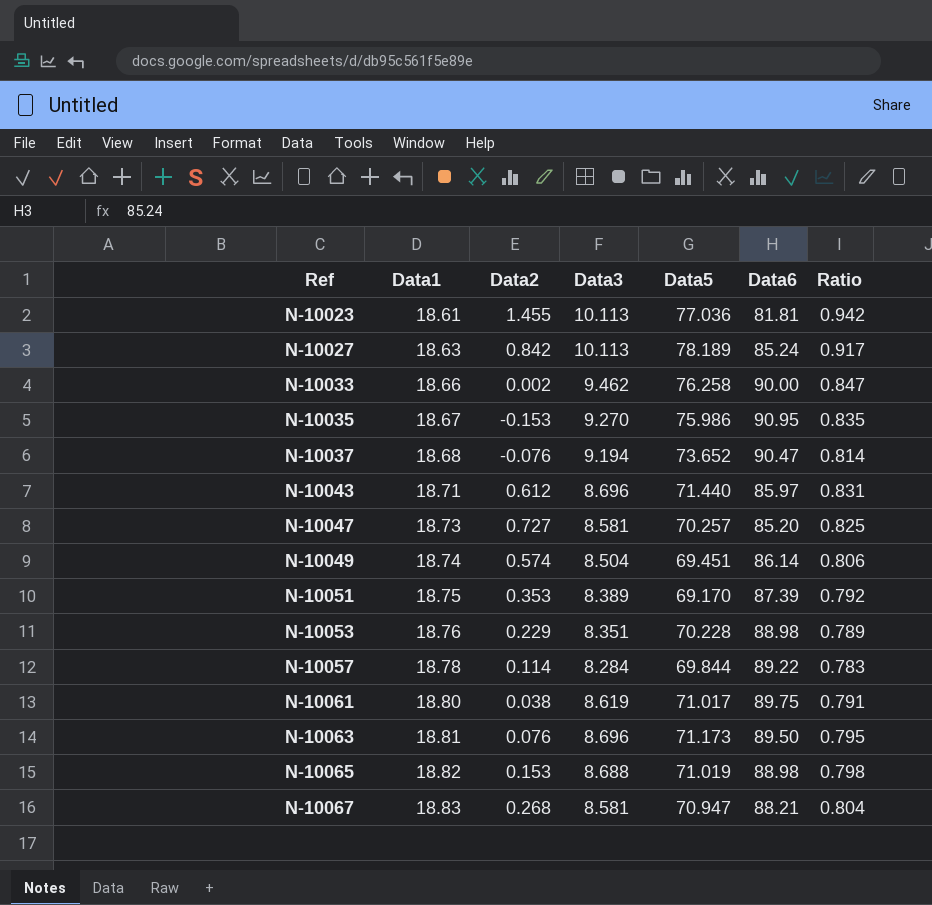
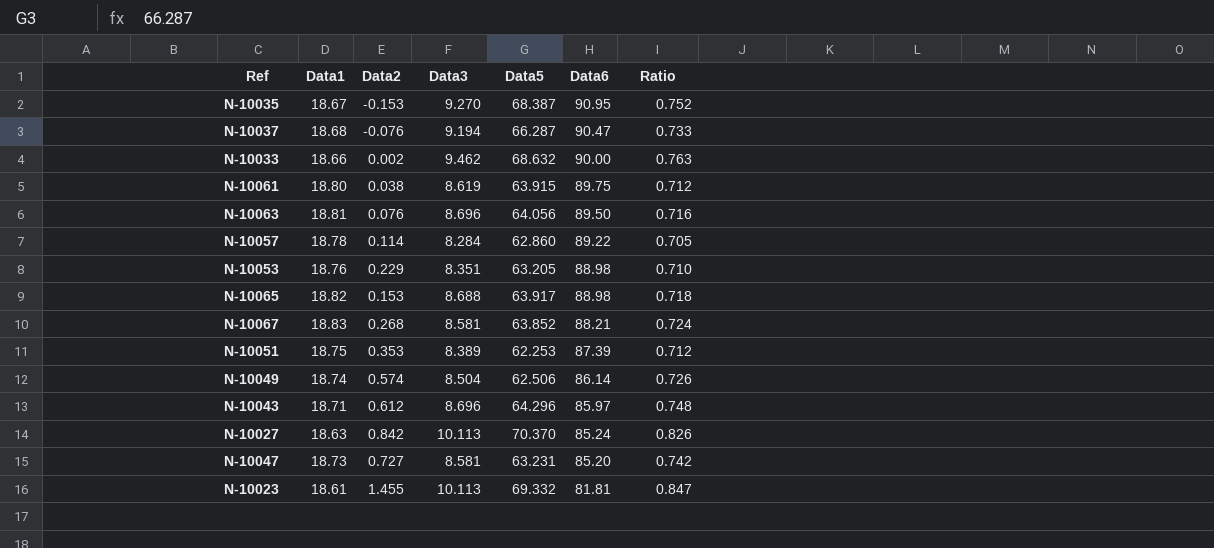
row order: Ref ascending -> Data6 descending
N-10035 | Data5: 75.986 -> 68.387
N-10035 | Ratio: 0.835 -> 0.752
N-10037 | Data5: 73.652 -> 66.287
N-10037 | Ratio: 0.814 -> 0.733
N-10033 | Data5: 76.258 -> 68.632
N-10033 | Ratio: 0.847 -> 0.763
N-10061 | Data5: 71.017 -> 63.915
N-10061 | Ratio: 0.791 -> 0.712
N-10063 | Data5: 71.173 -> 64.056
N-10063 | Ratio: 0.795 -> 0.716
N-10057 | Data5: 69.844 -> 62.860
N-10057 | Ratio: 0.783 -> 0.705
N-10053 | Data5: 70.228 -> 63.205
N-10053 | Ratio: 0.789 -> 0.710
N-10065 | Data5: 71.019 -> 63.917
N-10065 | Ratio: 0.798 -> 0.718
N-10067 | Data5: 70.947 -> 63.852
N-10067 | Ratio: 0.804 -> 0.724
N-10051 | Data5: 69.170 -> 62.253
N-10051 | Ratio: 0.792 -> 0.712
N-10049 | Data5: 69.451 -> 62.506
N-10049 | Ratio: 0.806 -> 0.726
N-10043 | Data5: 71.440 -> 64.296
N-10043 | Ratio: 0.831 -> 0.748
N-10027 | Data5: 78.189 -> 70.370
N-10027 | Ratio: 0.917 -> 0.826
N-10047 | Data5: 70.257 -> 63.231
N-10047 | Ratio: 0.825 -> 0.742
N-10023 | Data5: 77.036 -> 69.332
N-10023 | Ratio: 0.942 -> 0.847

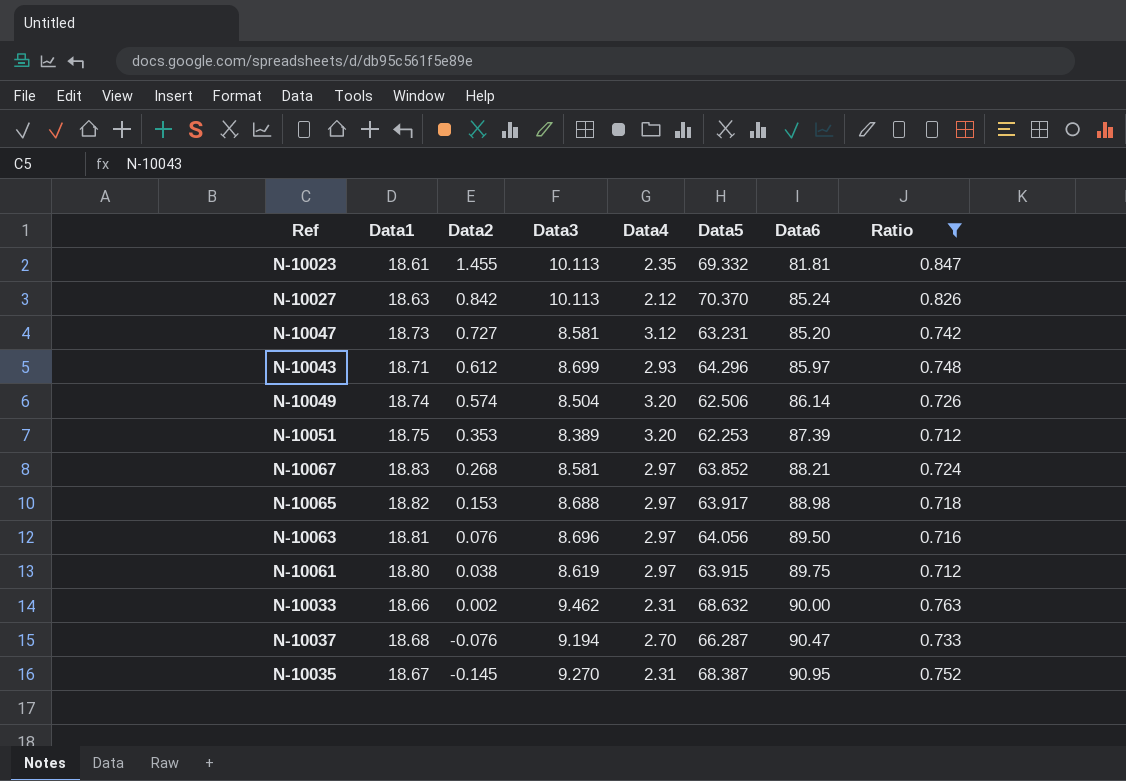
filter: none -> Ratio >= 0.712
row order: Data6 descending -> Data2 descending
column Data4 | position: none -> 5
N-10043 | Data3: 8.696 -> 8.699
N-10035 | Data2: -0.153 -> -0.145

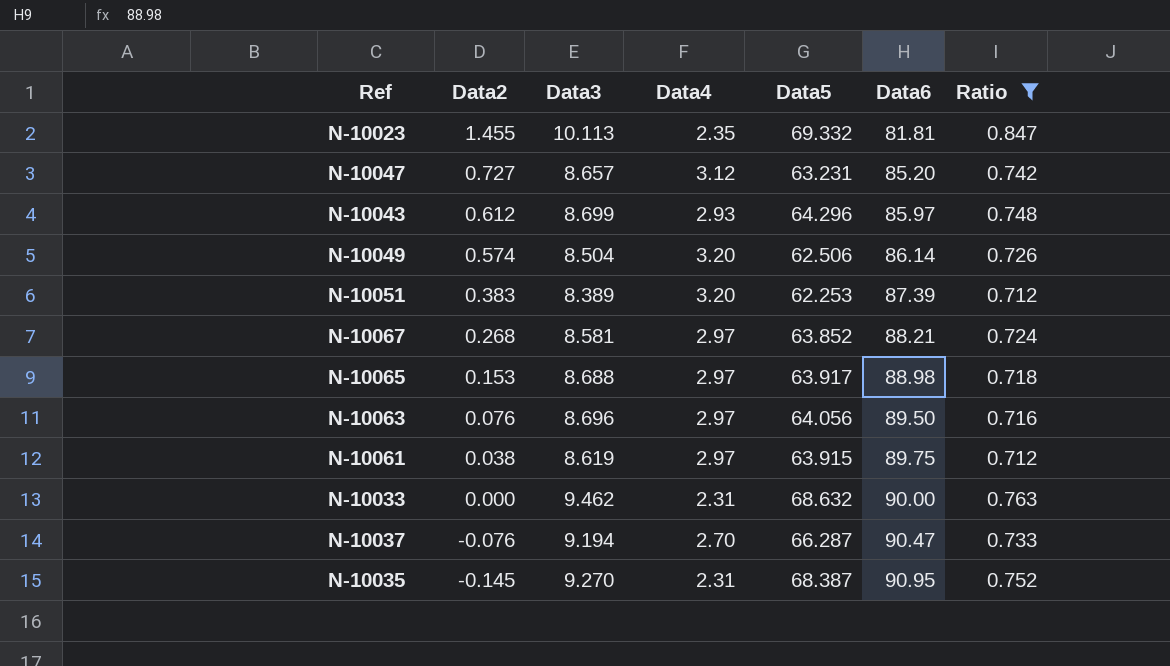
column Data1 | position: 2 -> none
row N-10027: 18.63 | 0.842 | 10.113 | 2.12 | 70.370 | 85.24 | 0.826 -> none
N-10047 | Data3: 8.581 -> 8.657
N-10051 | Data2: 0.353 -> 0.383
N-10033 | Data2: 0.002 -> 0.000

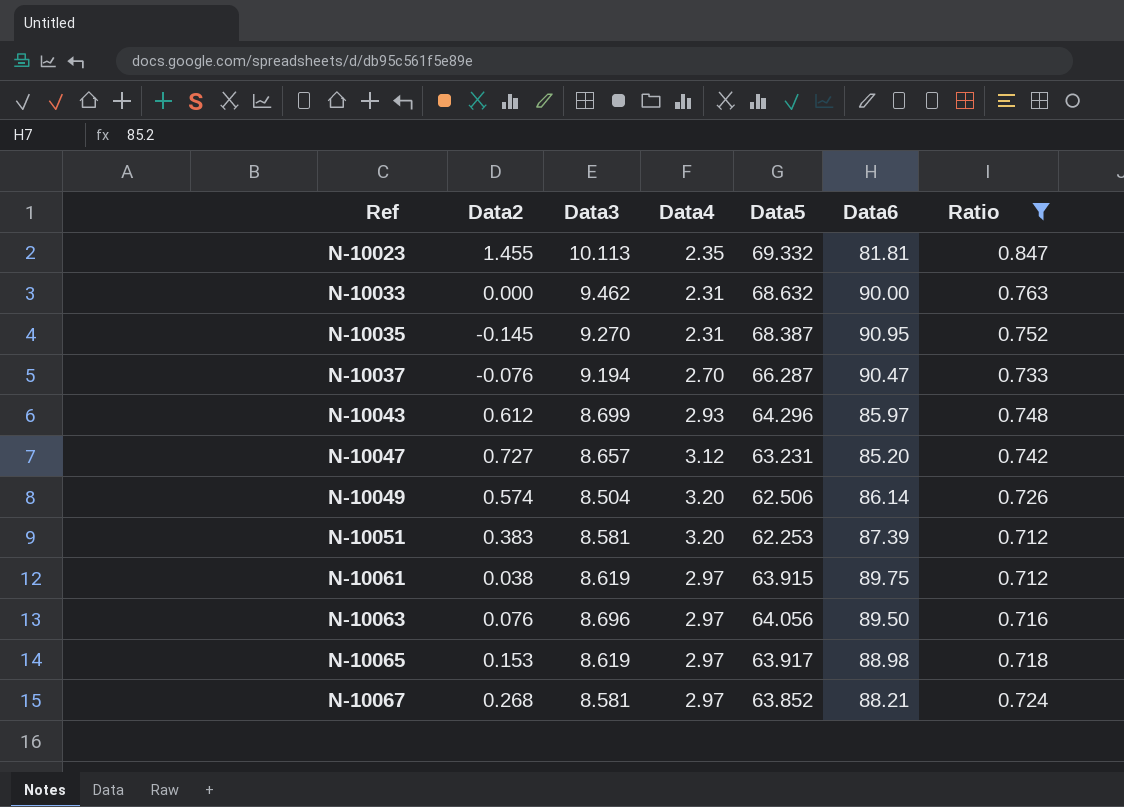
row order: Data2 descending -> Ref ascending
N-10051 | Data3: 8.389 -> 8.581
N-10065 | Data3: 8.688 -> 8.619

